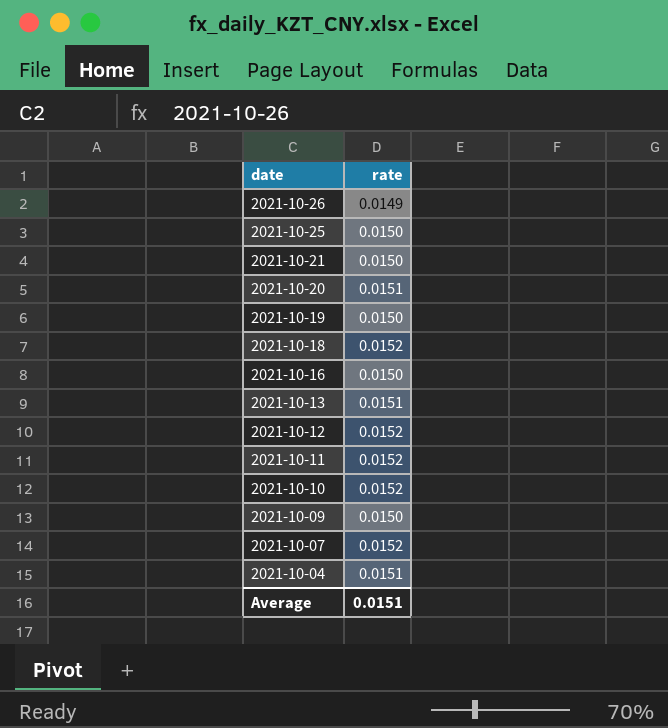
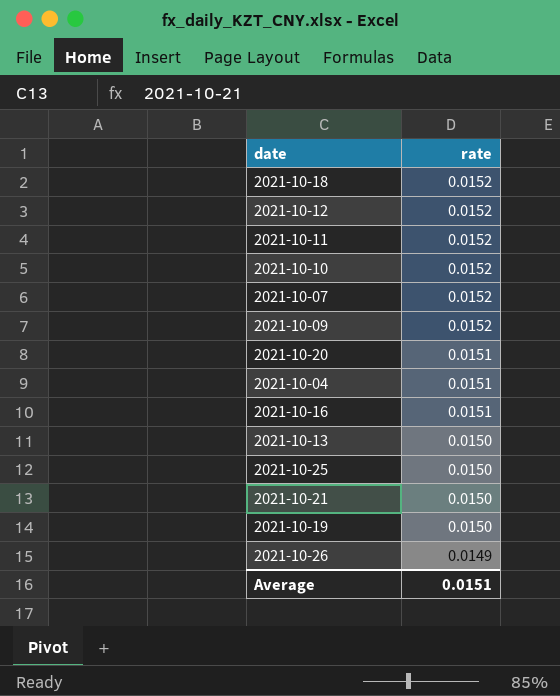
row order: date descending -> rate descending
2021-10-09 | rate: 0.0150 -> 0.0152
2021-10-16 | rate: 0.0150 -> 0.0151
2021-10-13 | rate: 0.0151 -> 0.0150

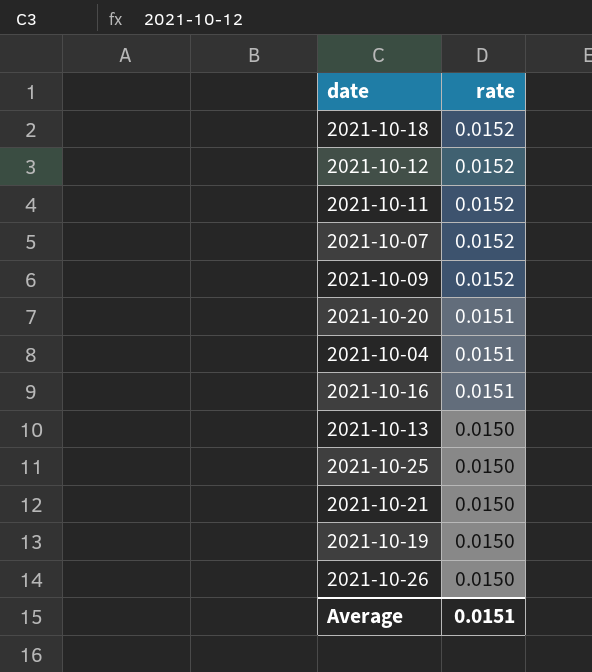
row 2021-10-10: 0.0152 -> none
2021-10-26 | rate: 0.0149 -> 0.0150

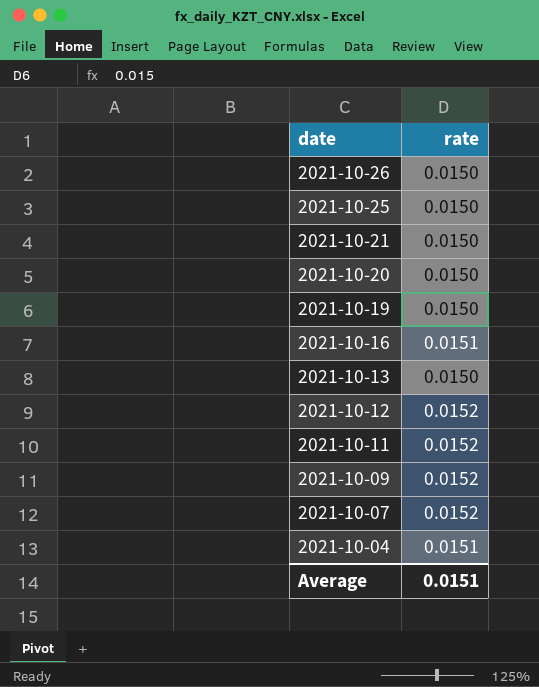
row order: rate descending -> date descending
row 2021-10-18: 0.0152 -> none
2021-10-20 | rate: 0.0151 -> 0.0150

